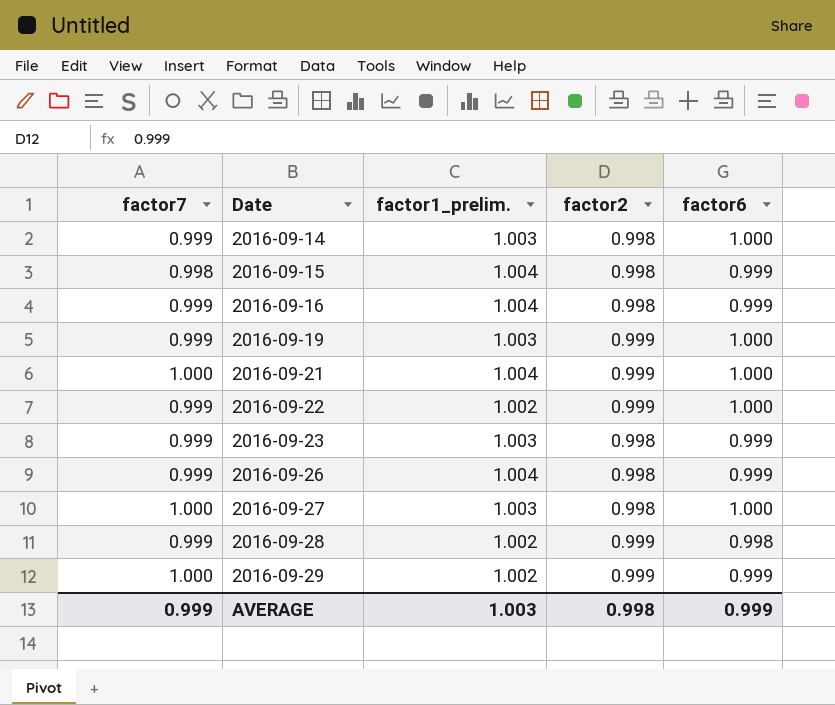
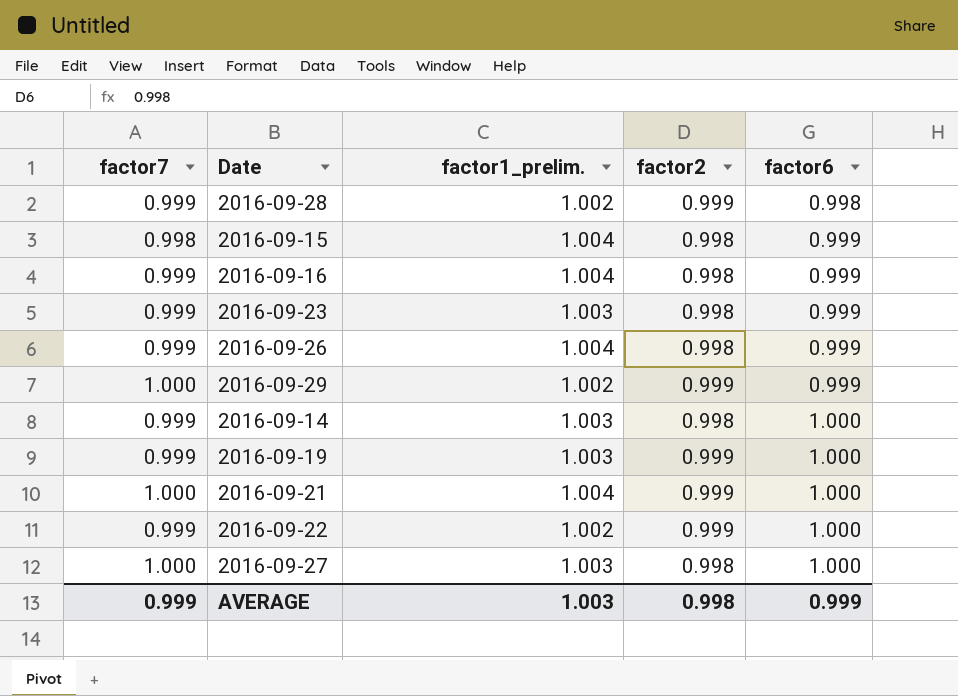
row order: Date ascending -> factor6 ascending

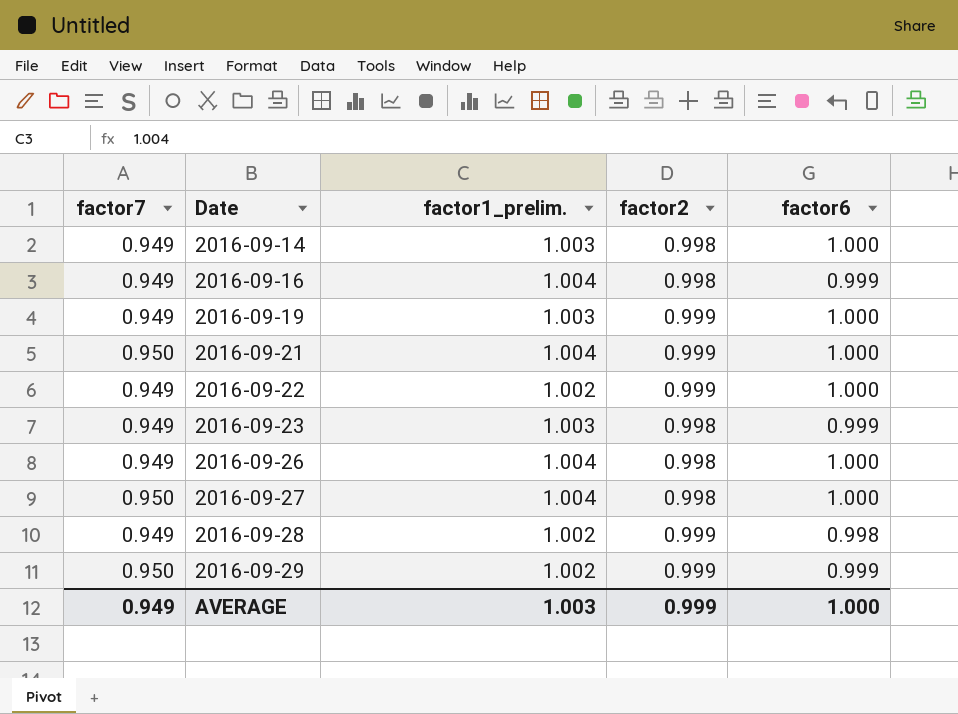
row order: factor6 ascending -> Date ascending
row 2016-09-15: 0.998 | 1.004 | 0.998 | 0.999 -> none
2016-09-14 | factor7: 0.999 -> 0.949
2016-09-16 | factor7: 0.999 -> 0.949
2016-09-19 | factor7: 0.999 -> 0.949
2016-09-21 | factor7: 1.000 -> 0.950
2016-09-22 | factor7: 0.999 -> 0.949
2016-09-23 | factor7: 0.999 -> 0.949
2016-09-26 | factor7: 0.999 -> 0.949
2016-09-26 | factor6: 0.999 -> 1.000
2016-09-27 | factor7: 1.000 -> 0.950
2016-09-27 | factor1_prelim.: 1.003 -> 1.004
2016-09-28 | factor7: 0.999 -> 0.949
2016-09-29 | factor7: 1.000 -> 0.950
AVERAGE | factor7: 0.999 -> 0.949
AVERAGE | factor2: 0.998 -> 0.999
AVERAGE | factor6: 0.999 -> 1.000

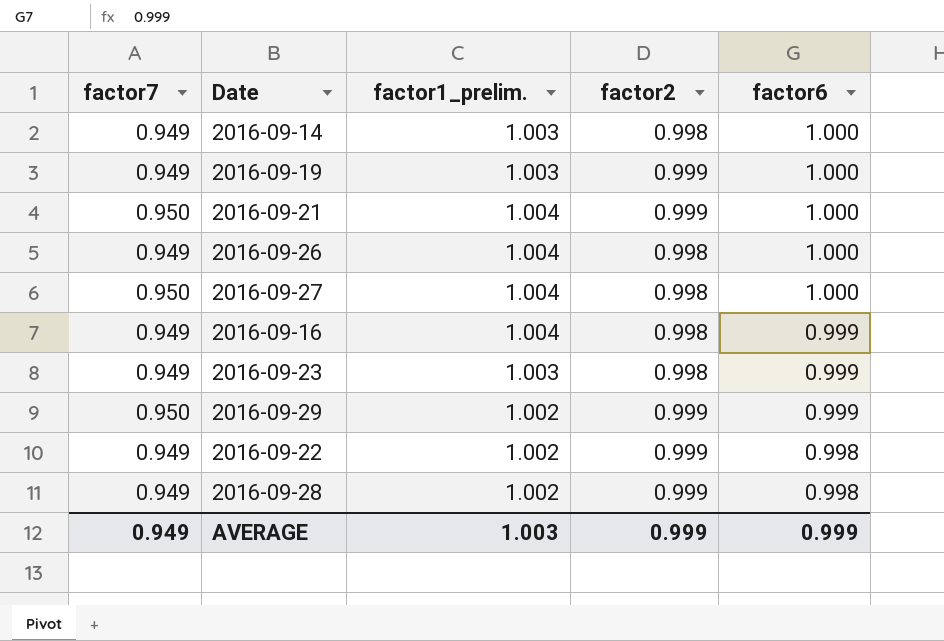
row order: Date ascending -> factor6 descending
2016-09-22 | factor6: 1.000 -> 0.998
AVERAGE | factor6: 1.000 -> 0.999

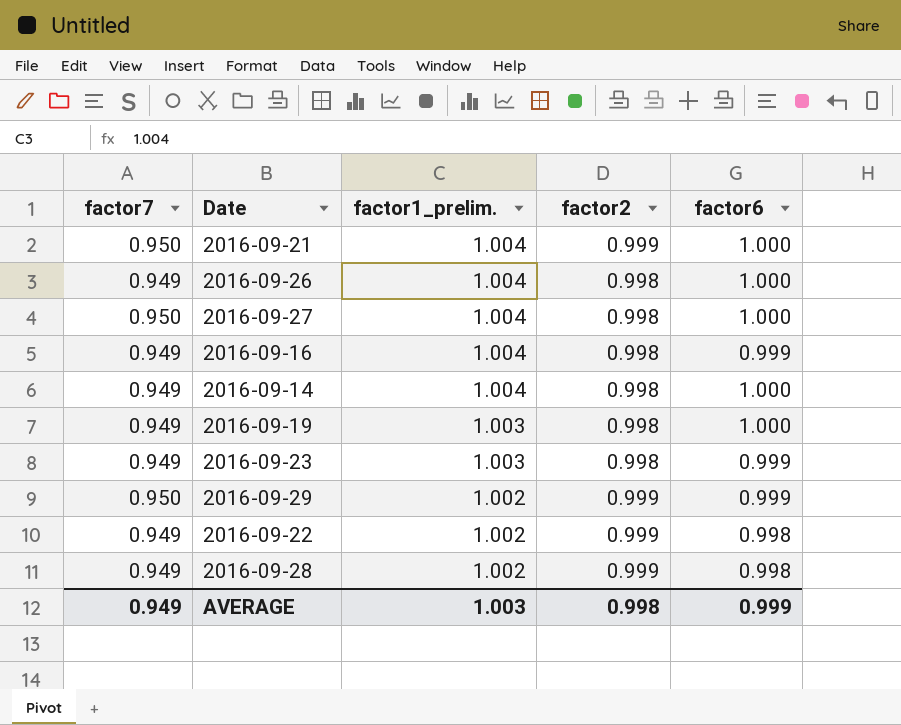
row order: factor6 descending -> factor1_prelim. descending
2016-09-14 | factor1_prelim.: 1.003 -> 1.004
2016-09-19 | factor2: 0.999 -> 0.998
AVERAGE | factor2: 0.999 -> 0.998

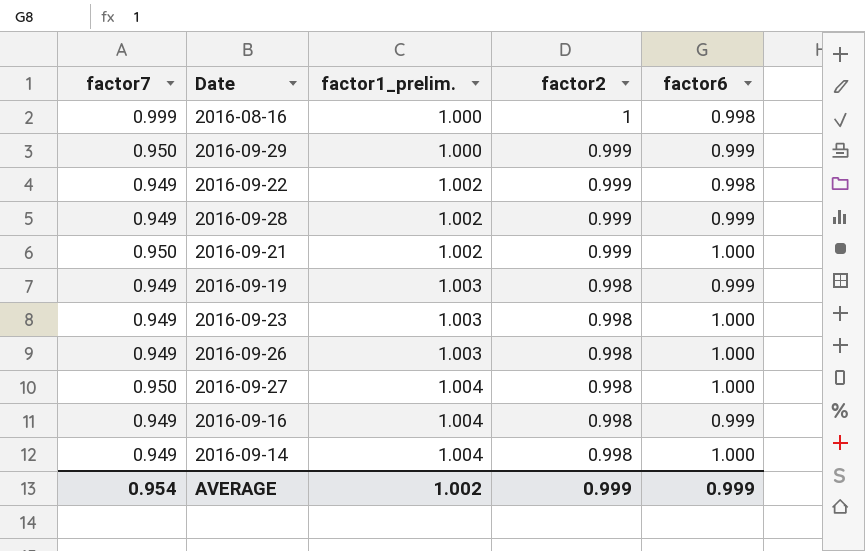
row order: factor1_prelim. descending -> factor1_prelim. ascending
row 2016-08-16: none -> 0.999 | 1.000 | 1 | 0.998
2016-09-29 | factor1_prelim.: 1.002 -> 1.000
2016-09-28 | factor6: 0.998 -> 0.999
2016-09-21 | factor1_prelim.: 1.004 -> 1.002
2016-09-19 | factor6: 1.000 -> 0.999
2016-09-23 | factor6: 0.999 -> 1.000
2016-09-26 | factor1_prelim.: 1.004 -> 1.003
AVERAGE | factor7: 0.949 -> 0.954
AVERAGE | factor1_prelim.: 1.003 -> 1.002
AVERAGE | factor2: 0.998 -> 0.999

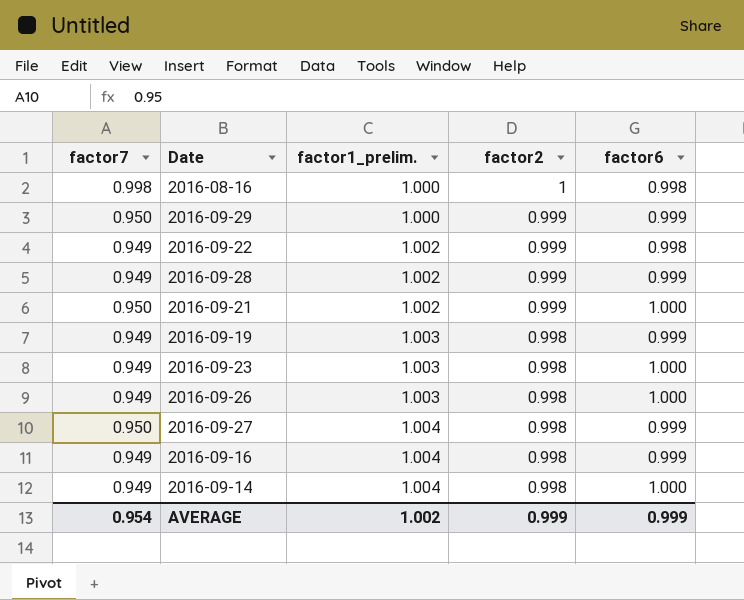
2016-08-16 | factor7: 0.999 -> 0.998
2016-09-27 | factor6: 1.000 -> 0.999

